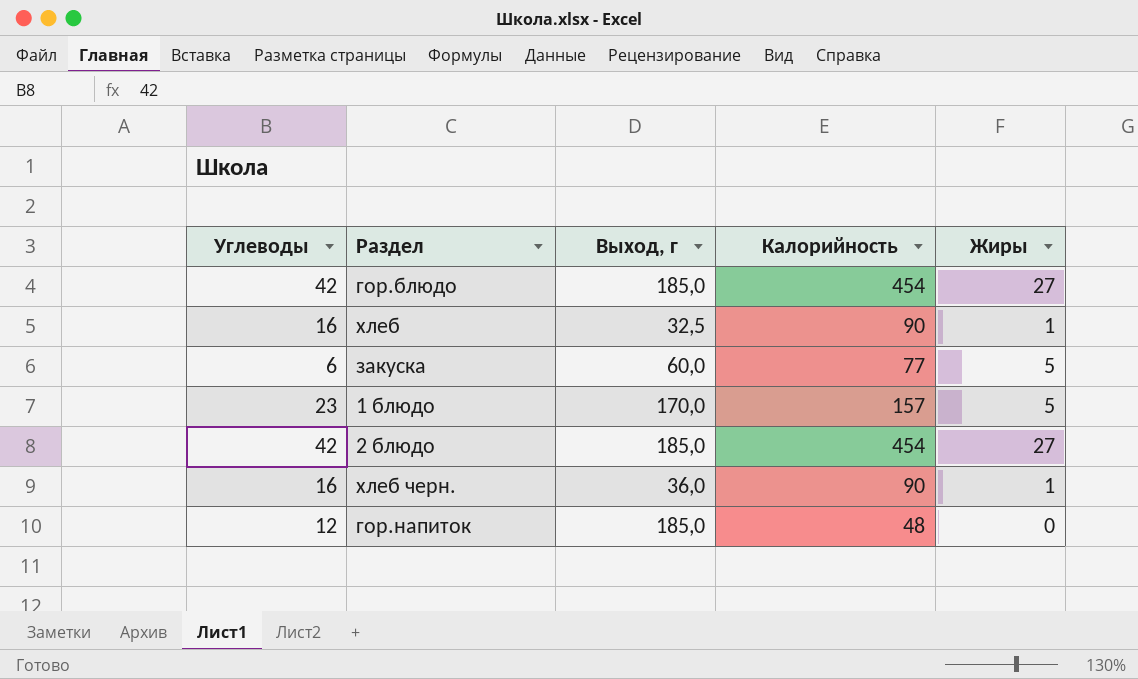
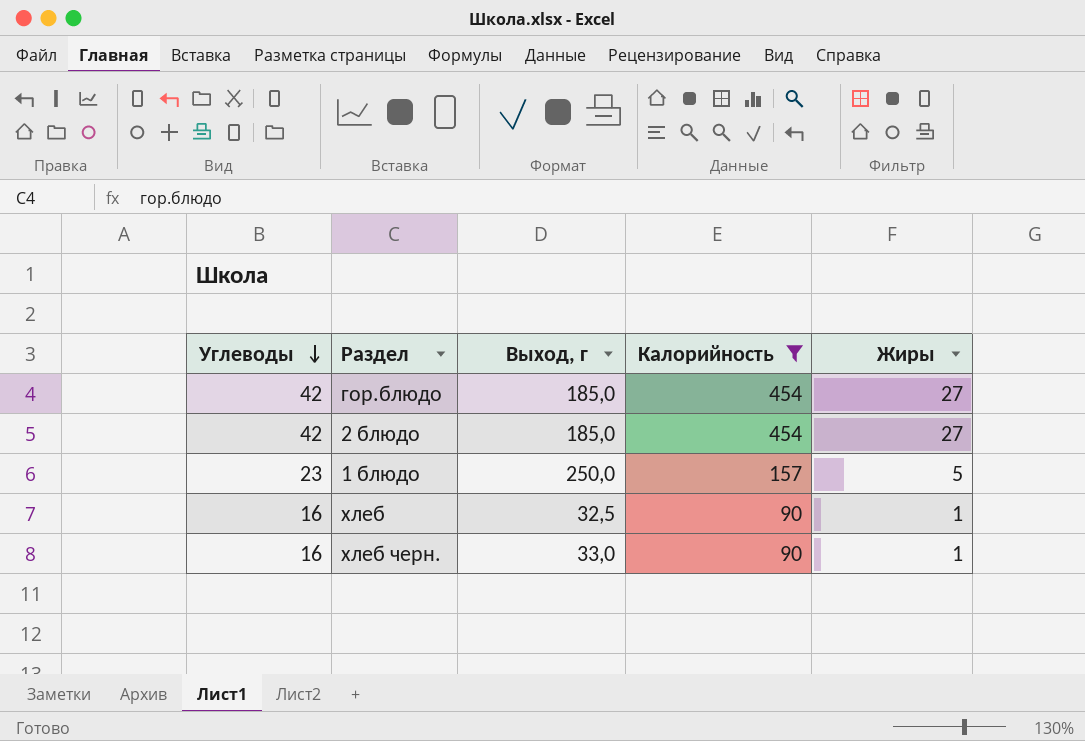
filter: none -> Калорийность >= 90
row order: none -> Углеводы descending
1 блюдо | Выход, г: 170,0 -> 250,0
хлеб черн. | Выход, г: 36,0 -> 33,0

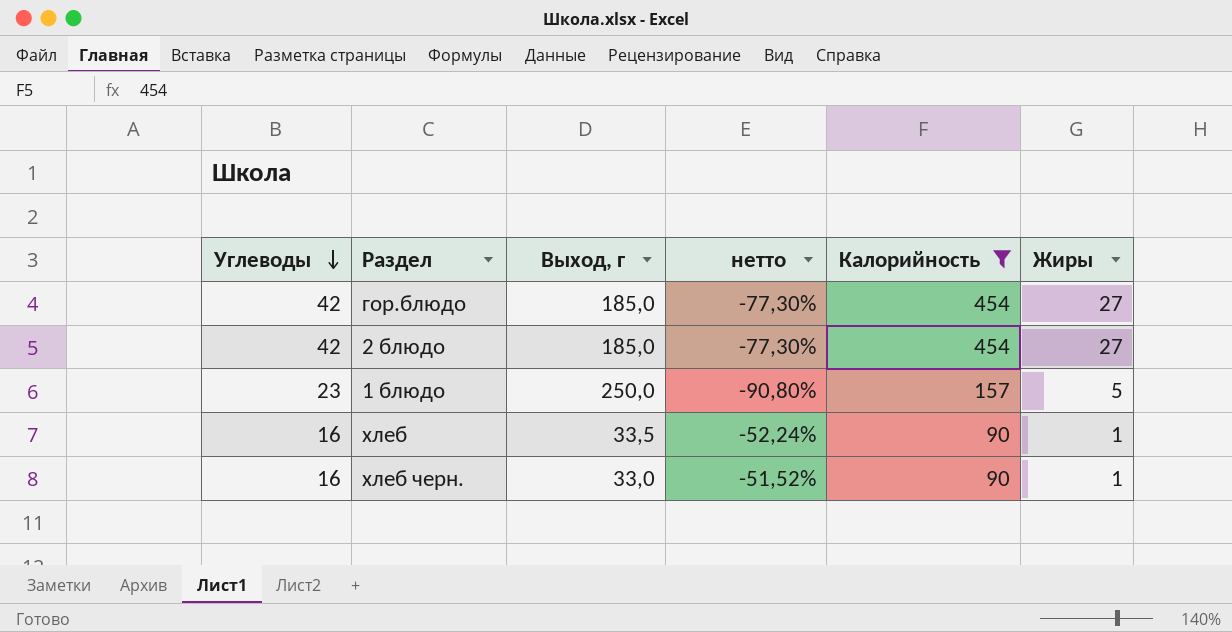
column нетто | formula: none -> ([Углеводы] - [Выход, г]) / [Выход, г]
хлеб | Выход, г: 32,5 -> 33,5

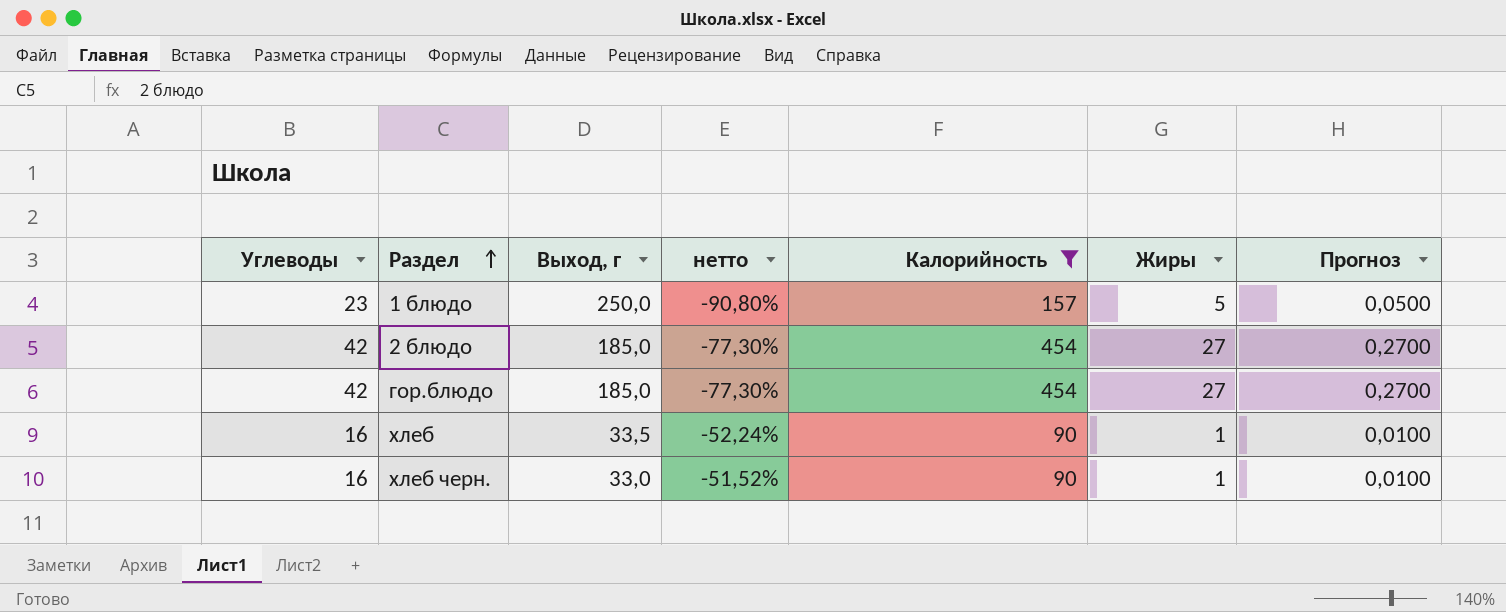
row order: Углеводы descending -> Раздел ascending
column Прогноз | formula: none -> [Жиры] * 0,01

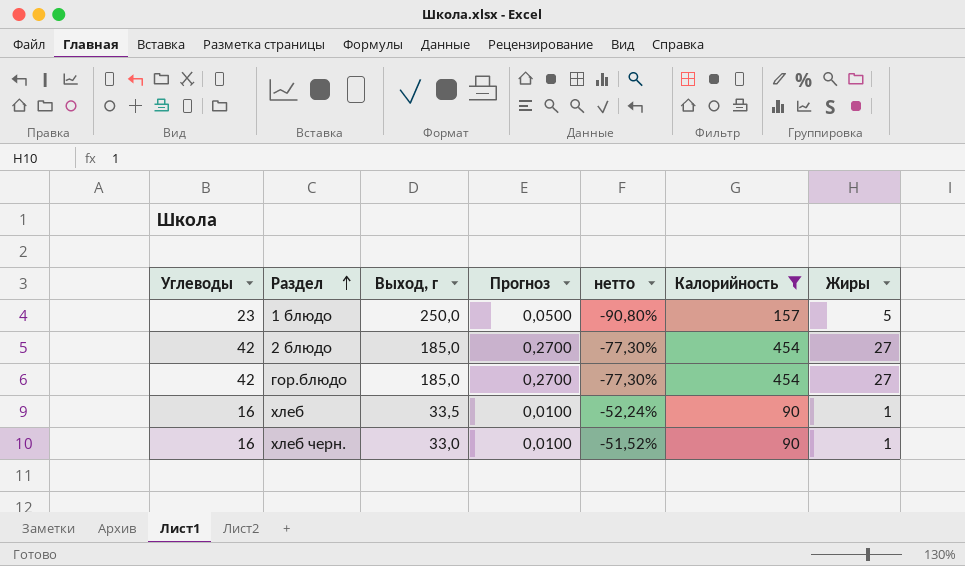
column Прогноз | position: 7 -> 4

